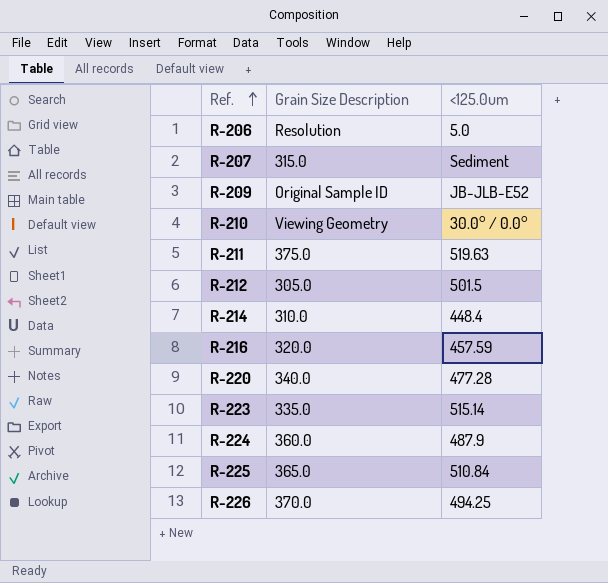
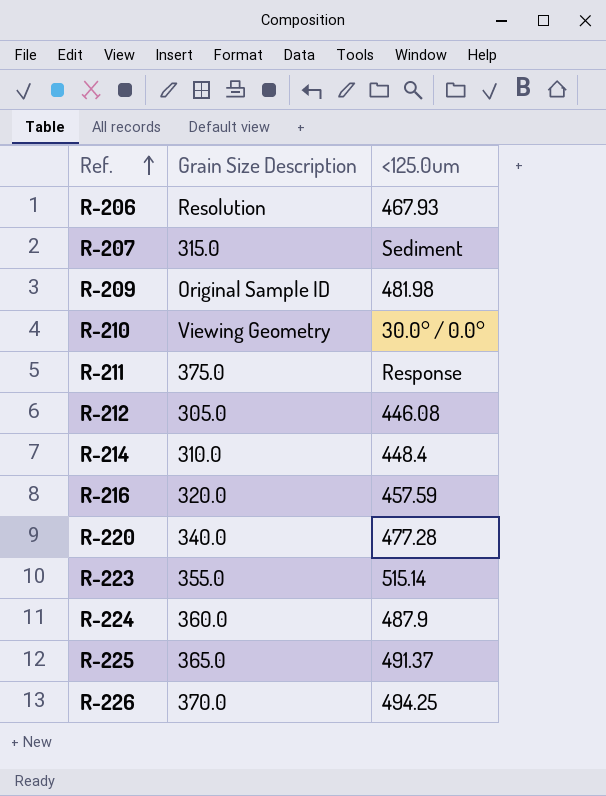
R-206 | <125.0um: 5.0 -> 467.93
R-209 | <125.0um: JB-JLB-E52 -> 481.98
R-211 | <125.0um: 519.63 -> Response
R-212 | <125.0um: 501.5 -> 446.08
R-223 | Grain Size Description: 335.0 -> 355.0
R-225 | <125.0um: 510.84 -> 491.37

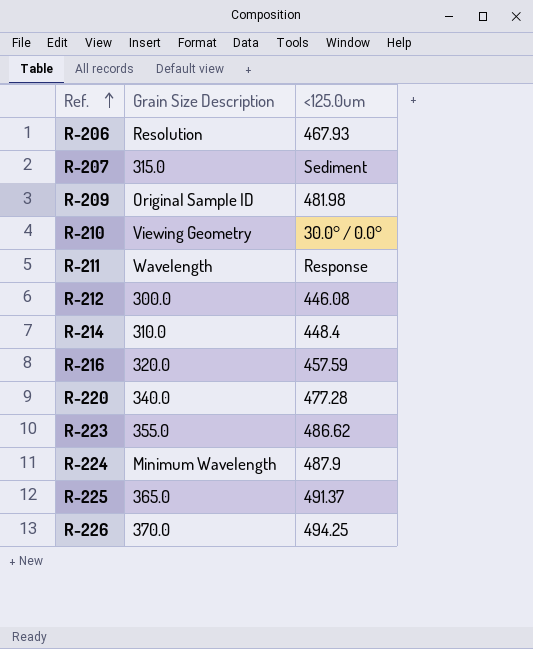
R-211 | Grain Size Description: 375.0 -> Wavelength
R-212 | Grain Size Description: 305.0 -> 300.0
R-223 | <125.0um: 515.14 -> 486.62
R-224 | Grain Size Description: 360.0 -> Minimum Wavelength

